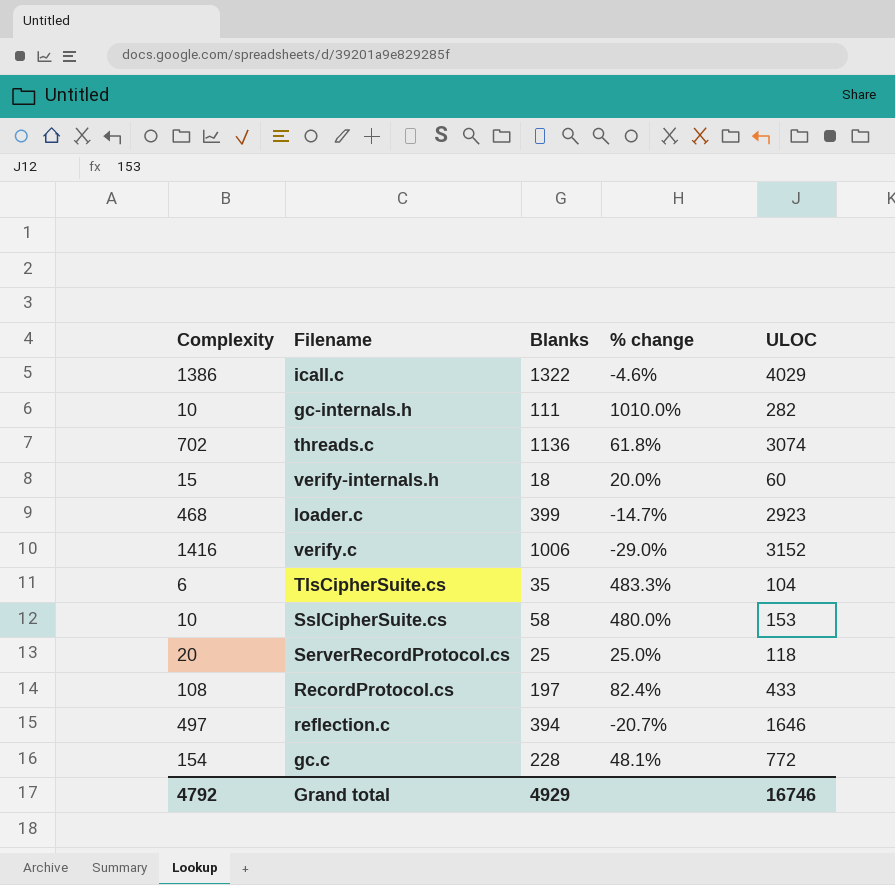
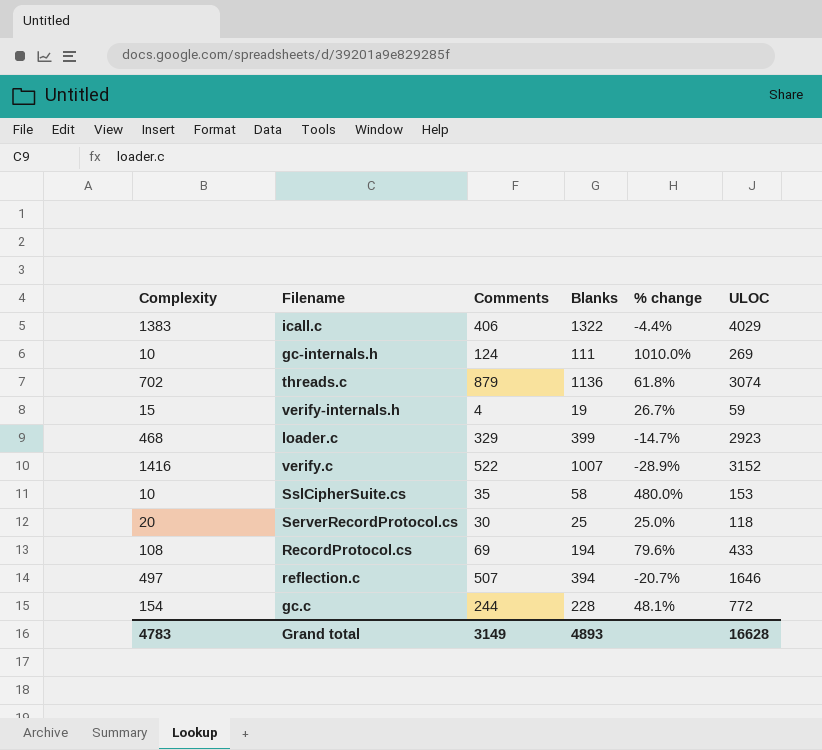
column Comments | position: none -> 3
row TlsCipherSuite.cs: 6 | 35 | 483.3% | 104 -> none
icall.c | Complexity: 1386 -> 1383
icall.c | % change: -4.6% -> -4.4%
gc-internals.h | ULOC: 282 -> 269
verify-internals.h | Blanks: 18 -> 19
verify-internals.h | % change: 20.0% -> 26.7%
verify-internals.h | ULOC: 60 -> 59
verify.c | Blanks: 1006 -> 1007
verify.c | % change: -29.0% -> -28.9%
RecordProtocol.cs | Blanks: 197 -> 194
RecordProtocol.cs | % change: 82.4% -> 79.6%
Grand total | Complexity: 4792 -> 4783
Grand total | Blanks: 4929 -> 4893
Grand total | ULOC: 16746 -> 16628

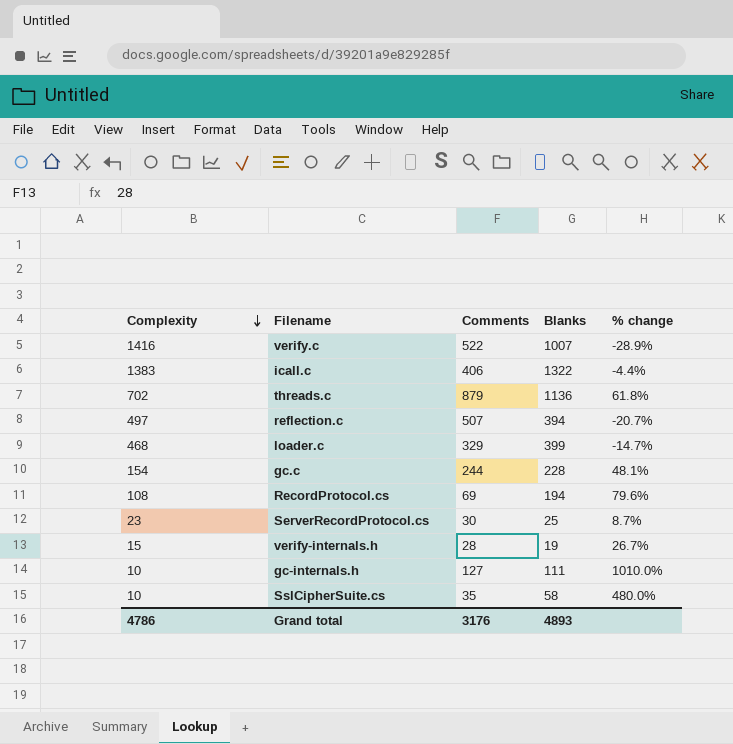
row order: none -> Complexity descending
column ULOC | position: 6 -> none
ServerRecordProtocol.cs | Complexity: 20 -> 23
ServerRecordProtocol.cs | % change: 25.0% -> 8.7%
verify-internals.h | Comments: 4 -> 28
gc-internals.h | Comments: 124 -> 127
Grand total | Complexity: 4783 -> 4786
Grand total | Comments: 3149 -> 3176

